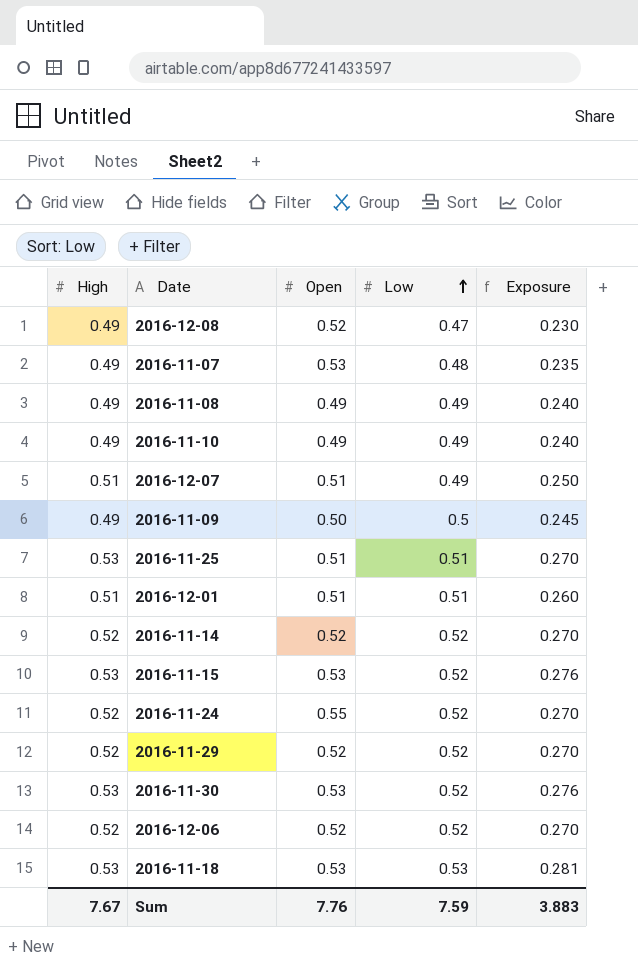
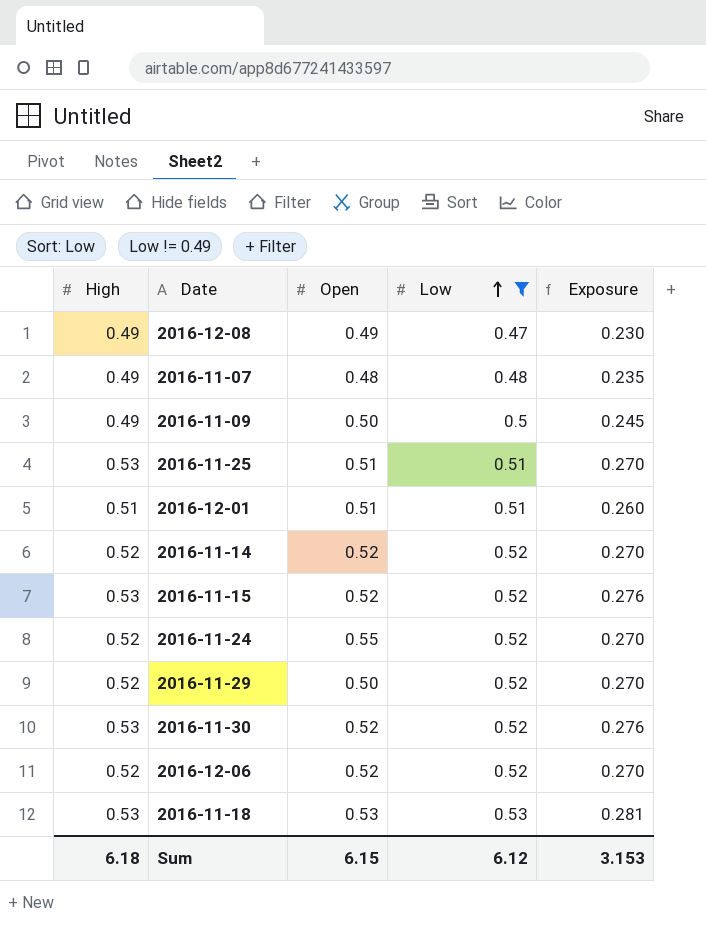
filter: none -> Low != 0.49
2016-12-08 | Open: 0.52 -> 0.49
2016-11-07 | Open: 0.53 -> 0.48
2016-11-15 | Open: 0.53 -> 0.52
2016-11-29 | Open: 0.52 -> 0.50
2016-11-30 | Open: 0.53 -> 0.52
Sum | High: 7.67 -> 6.18
Sum | Open: 7.76 -> 6.15
Sum | Low: 7.59 -> 6.12
Sum | Exposure: 3.883 -> 3.153

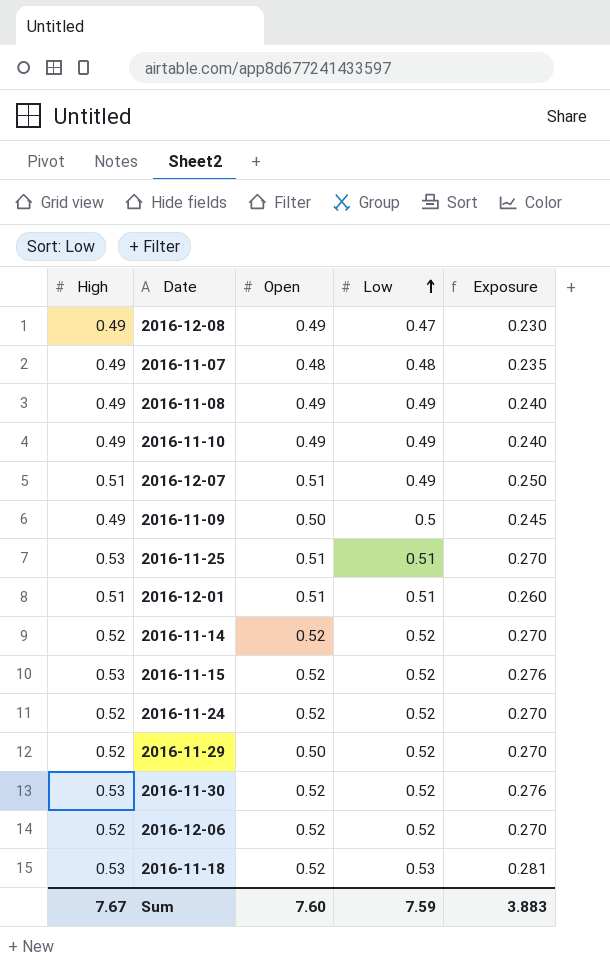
filter: Low != 0.49 -> none
2016-11-24 | Open: 0.55 -> 0.52
2016-11-18 | Open: 0.53 -> 0.52
Sum | High: 6.18 -> 7.67
Sum | Open: 6.15 -> 7.60
Sum | Low: 6.12 -> 7.59
Sum | Exposure: 3.153 -> 3.883

